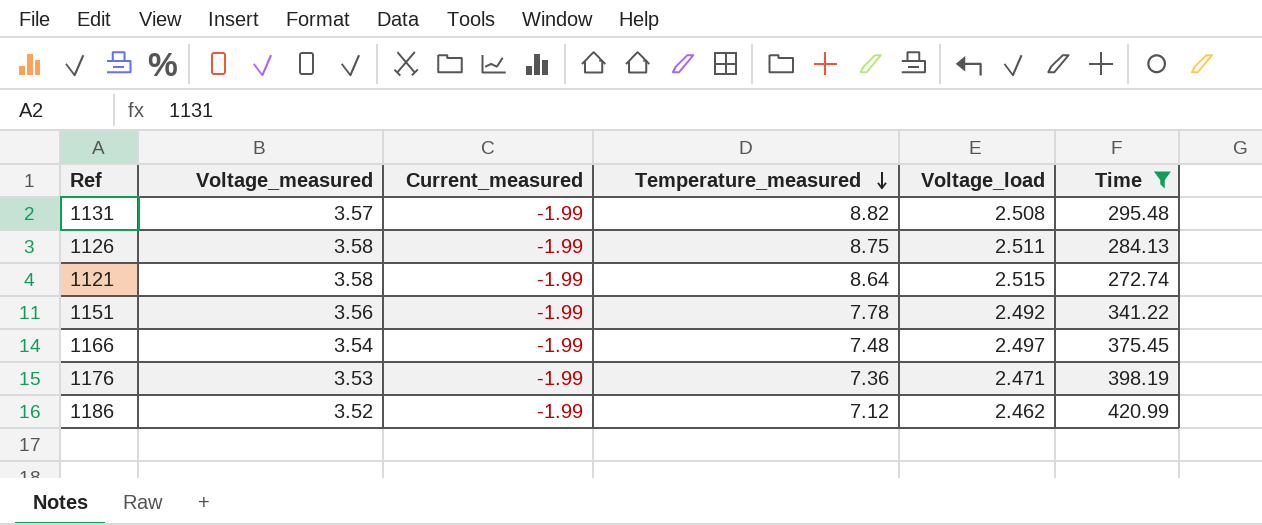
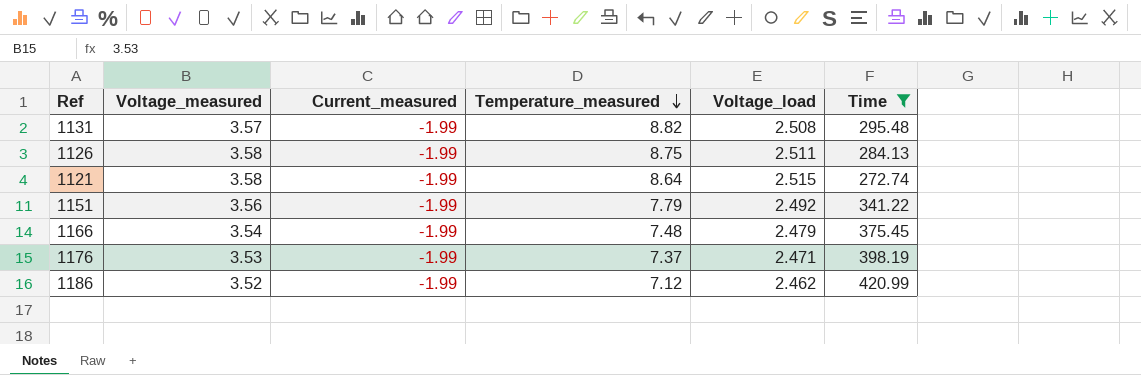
1151 | Temperature_measured: 7.78 -> 7.79
1166 | Voltage_load: 2.497 -> 2.479
1176 | Temperature_measured: 7.36 -> 7.37

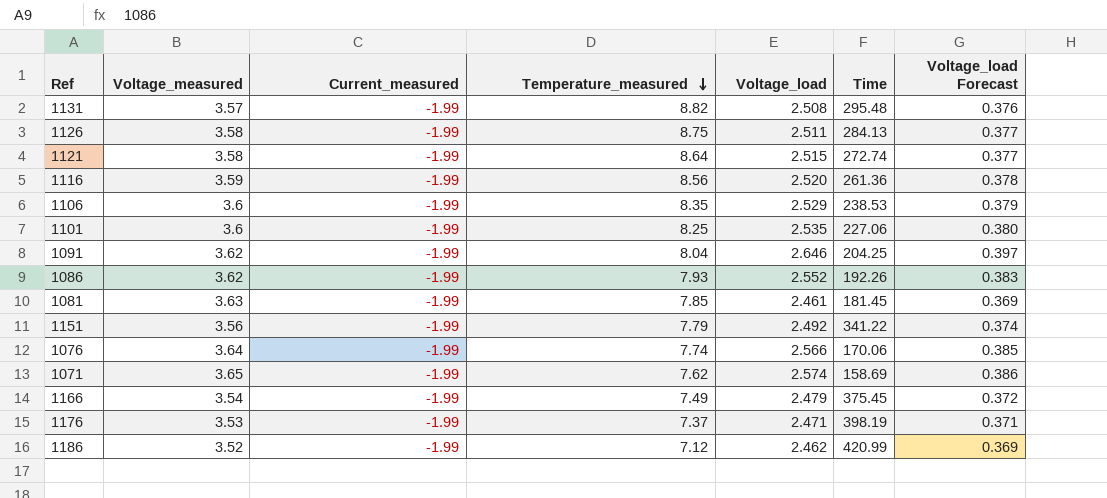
filter: Time >= 272.74 -> none
column Voltage_load Forecast | formula: none -> [Voltage_load] * 0.15
1166 | Temperature_measured: 7.48 -> 7.49

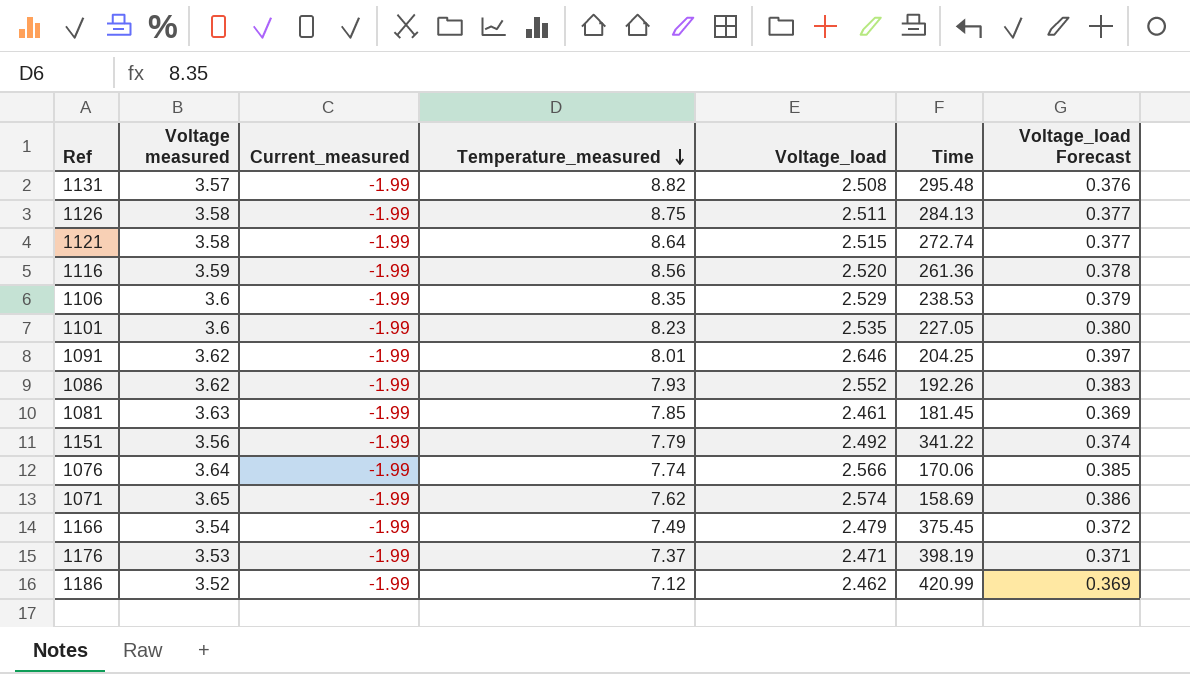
column name: Voltage_measured -> Voltage measured
1101 | Temperature_measured: 8.25 -> 8.23
1101 | Time: 227.06 -> 227.05
1091 | Temperature_measured: 8.04 -> 8.01

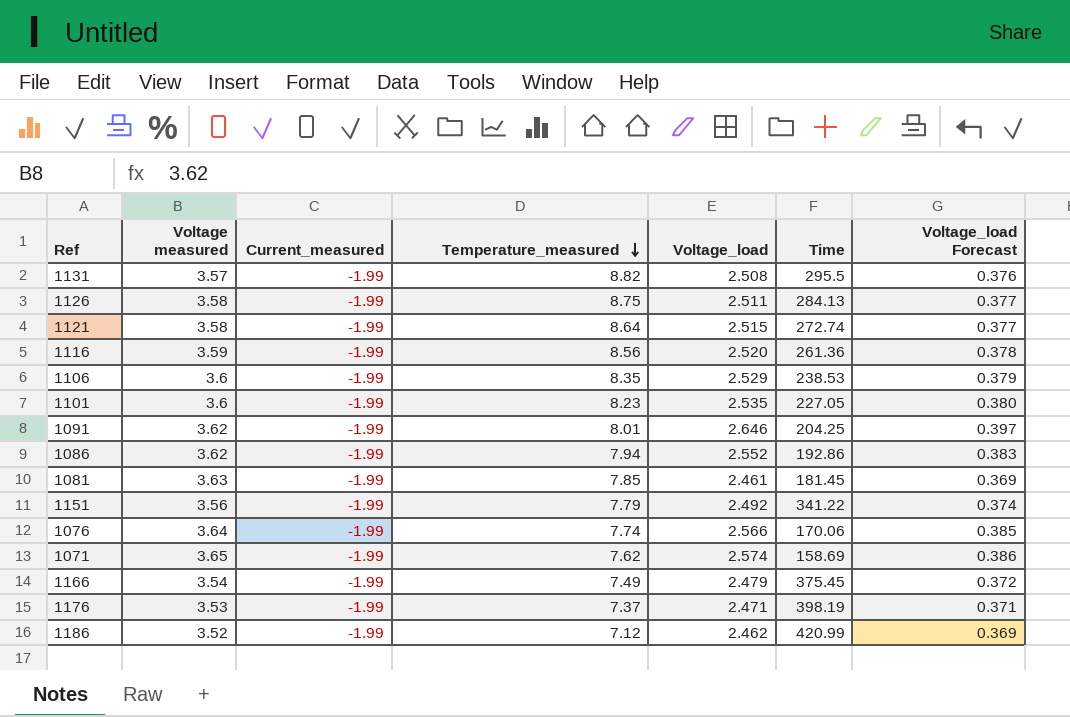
1131 | Time: 295.48 -> 295.5
1086 | Temperature_measured: 7.93 -> 7.94
1086 | Time: 192.26 -> 192.86

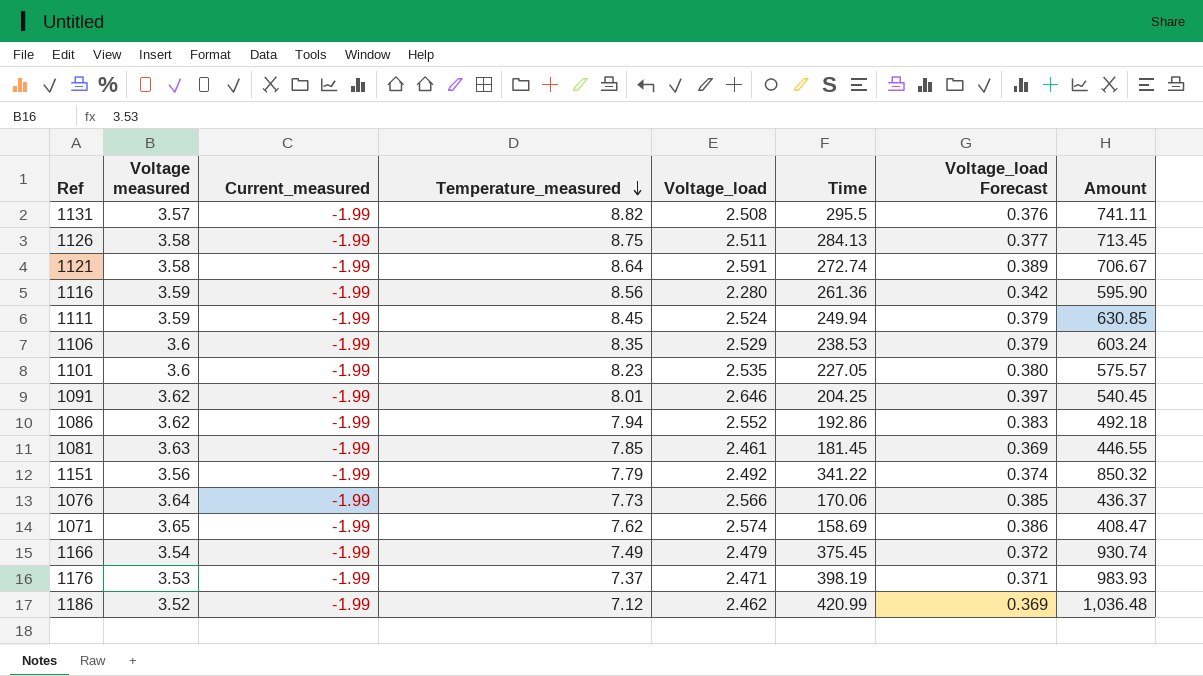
column Amount | formula: none -> [Voltage_load] * [Time]
1121 | Voltage_load: 2.515 -> 2.591
1121 | Voltage_load Forecast: 0.377 -> 0.389
1116 | Voltage_load: 2.520 -> 2.280
1116 | Voltage_load Forecast: 0.378 -> 0.342
row 1111: none -> 3.59 | -1.99 | 8.45 | 2.524 | 249.94 | 0.379 | 630.85
1076 | Temperature_measured: 7.74 -> 7.73

